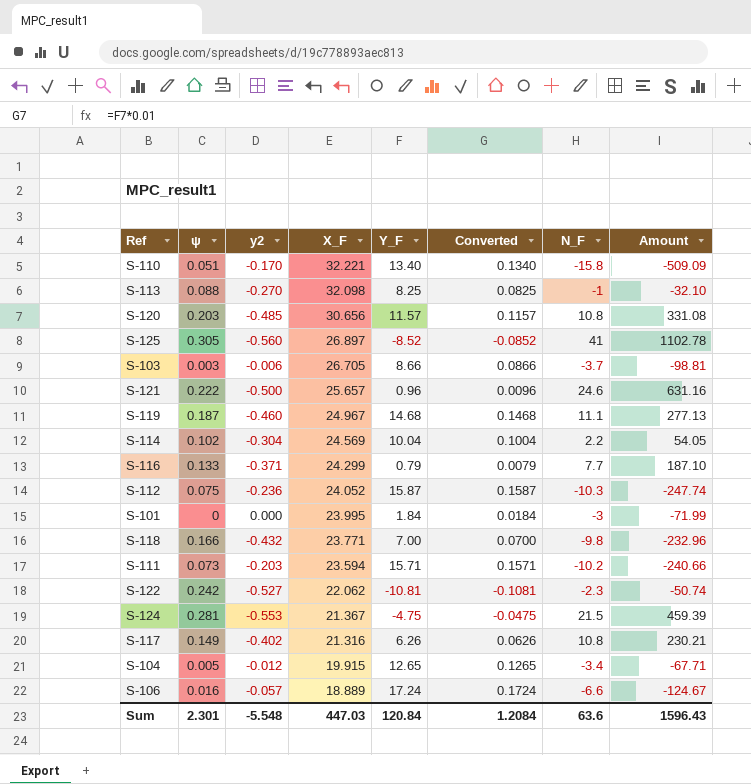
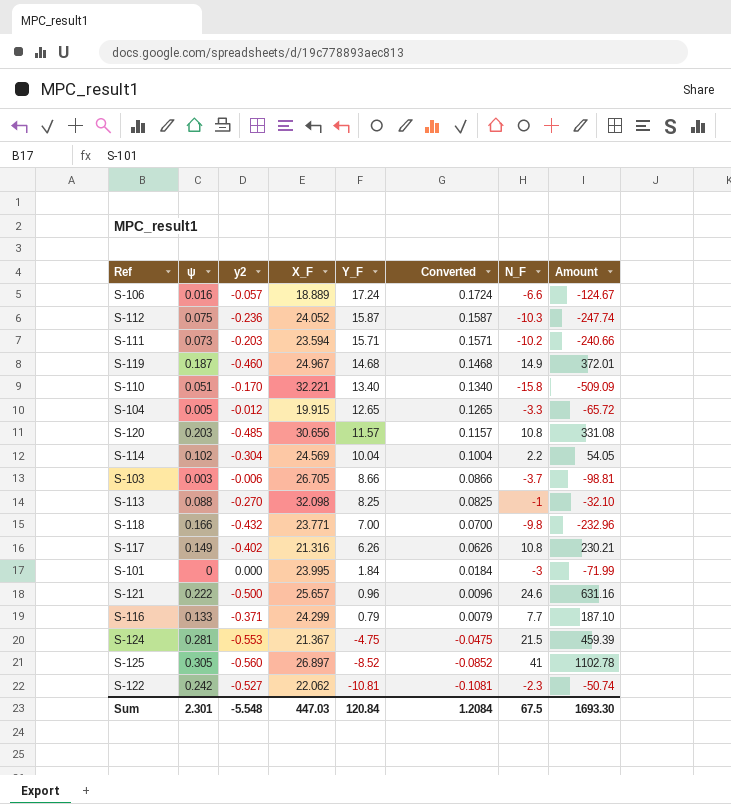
row order: X_F descending -> Y_F descending
S-119 | N_F: 11.1 -> 14.9
S-119 | Amount: 277.13 -> 372.01
S-104 | N_F: -3.4 -> -3.3
S-104 | Amount: -67.71 -> -65.72
Sum | N_F: 63.6 -> 67.5
Sum | Amount: 1596.43 -> 1693.30

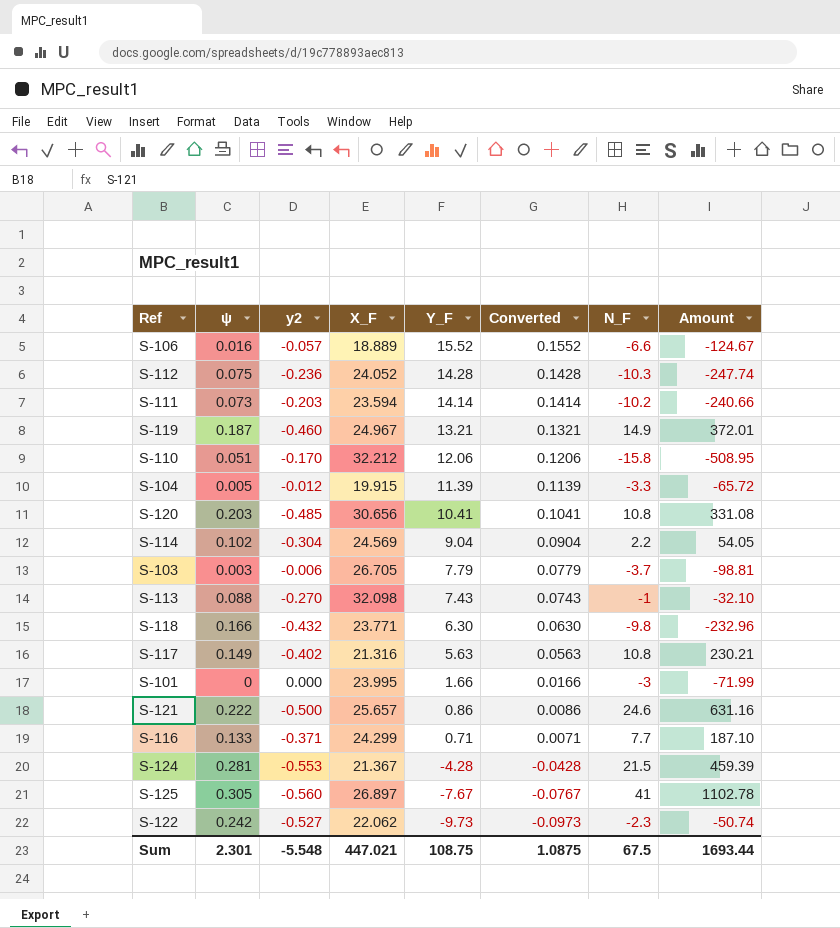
S-106 | Y_F: 17.24 -> 15.52
S-106 | Converted: 0.1724 -> 0.1552
S-112 | Y_F: 15.87 -> 14.28
S-112 | Converted: 0.1587 -> 0.1428
S-111 | Y_F: 15.71 -> 14.14
S-111 | Converted: 0.1571 -> 0.1414
S-119 | Y_F: 14.68 -> 13.21
S-119 | Converted: 0.1468 -> 0.1321
S-110 | X_F: 32.221 -> 32.212
S-110 | Y_F: 13.40 -> 12.06
S-110 | Converted: 0.1340 -> 0.1206
S-110 | Amount: -509.09 -> -508.95
S-104 | Y_F: 12.65 -> 11.39
S-104 | Converted: 0.1265 -> 0.1139
S-120 | Y_F: 11.57 -> 10.41
S-120 | Converted: 0.1157 -> 0.1041
S-114 | Y_F: 10.04 -> 9.04
S-114 | Converted: 0.1004 -> 0.0904
S-103 | Y_F: 8.66 -> 7.79
S-103 | Converted: 0.0866 -> 0.0779
S-113 | Y_F: 8.25 -> 7.43
S-113 | Converted: 0.0825 -> 0.0743
S-118 | Y_F: 7.00 -> 6.30
S-118 | Converted: 0.0700 -> 0.0630
S-117 | Y_F: 6.26 -> 5.63
S-117 | Converted: 0.0626 -> 0.0563
S-101 | Y_F: 1.84 -> 1.66
S-101 | Converted: 0.0184 -> 0.0166
S-121 | Y_F: 0.96 -> 0.86
S-121 | Converted: 0.0096 -> 0.0086
S-116 | Y_F: 0.79 -> 0.71
S-116 | Converted: 0.0079 -> 0.0071
S-124 | Y_F: -4.75 -> -4.28
S-124 | Converted: -0.0475 -> -0.0428
S-125 | Y_F: -8.52 -> -7.67
S-125 | Converted: -0.0852 -> -0.0767
S-122 | Y_F: -10.81 -> -9.73
S-122 | Converted: -0.1081 -> -0.0973
Sum | X_F: 447.03 -> 447.021
Sum | Y_F: 120.84 -> 108.75
Sum | Converted: 1.2084 -> 1.0875
Sum | Amount: 1693.30 -> 1693.44

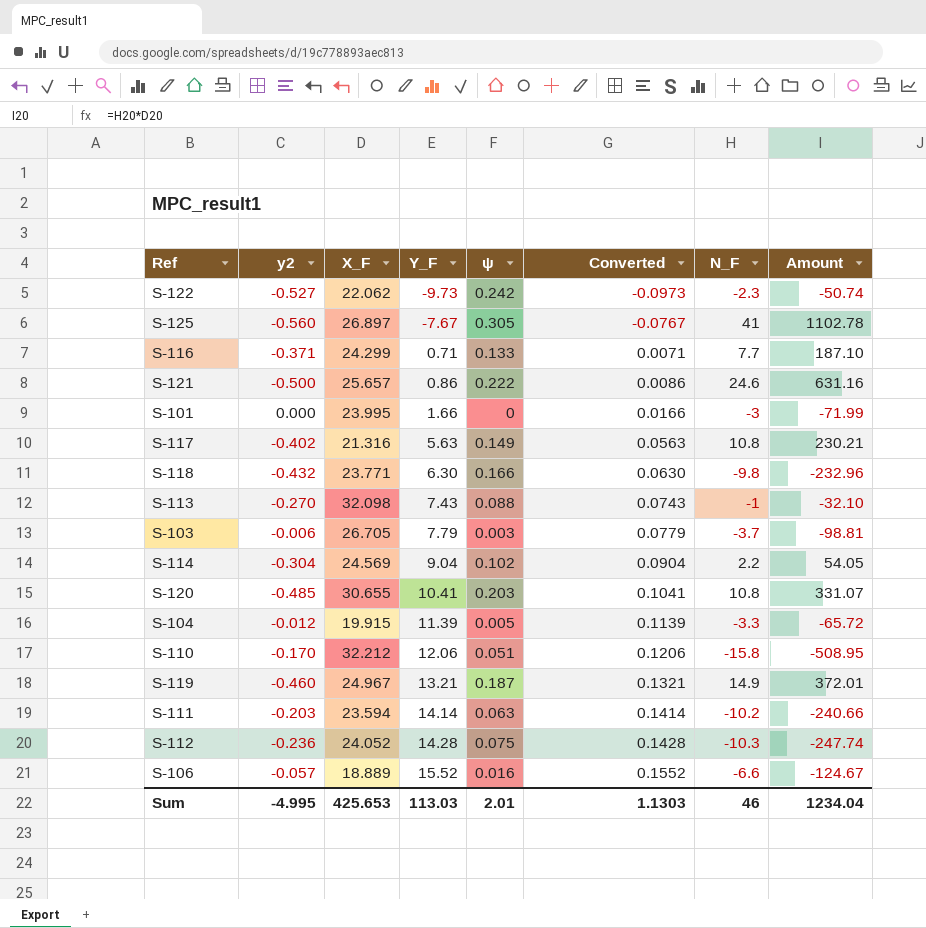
row order: Y_F descending -> Y_F ascending
column ψ | position: 2 -> 5
row S-124: 0.281 | -0.553 | 21.367 | -4.28 | -0.0428 | 21.5 | 459.39 -> none
S-120 | X_F: 30.656 -> 30.655
S-120 | Amount: 331.08 -> 331.07
S-111 | ψ: 0.073 -> 0.063
Sum | y2: -5.548 -> -4.995
Sum | X_F: 447.021 -> 425.653
Sum | Y_F: 108.75 -> 113.03
Sum | ψ: 2.301 -> 2.01
Sum | Converted: 1.0875 -> 1.1303
Sum | N_F: 67.5 -> 46
Sum | Amount: 1693.44 -> 1234.04

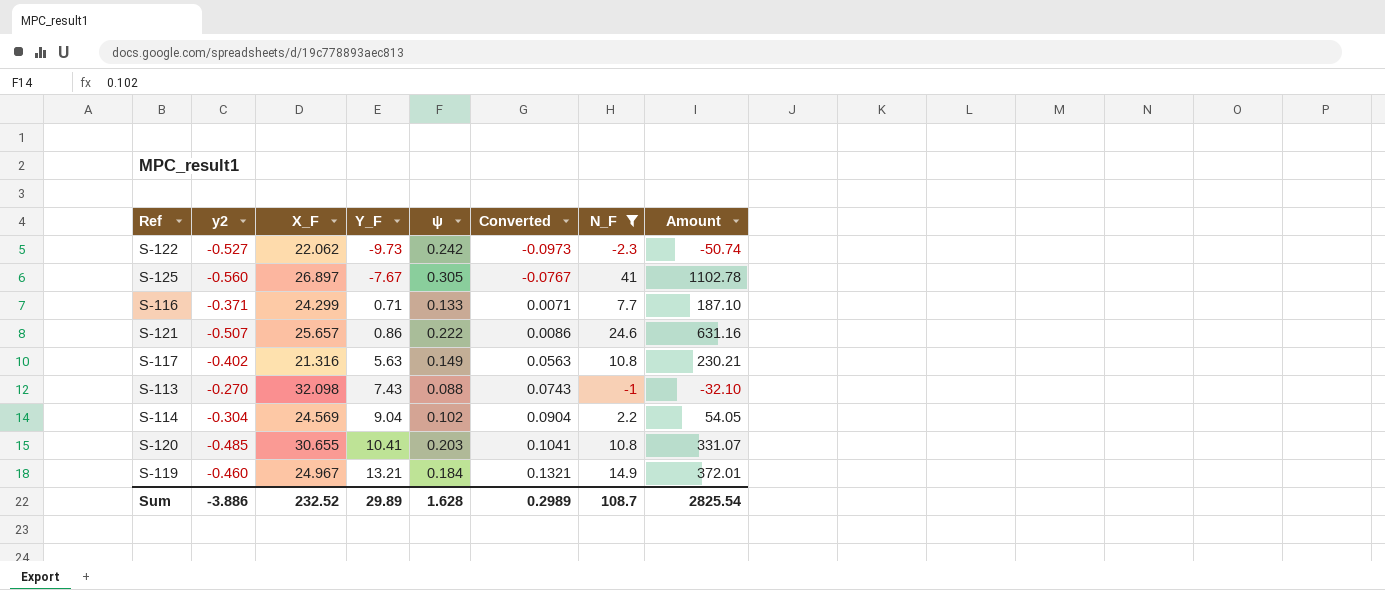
filter: none -> N_F >= -2.3
S-121 | y2: -0.500 -> -0.507
S-119 | ψ: 0.187 -> 0.184
Sum | y2: -4.995 -> -3.886
Sum | X_F: 425.653 -> 232.52
Sum | Y_F: 113.03 -> 29.89
Sum | ψ: 2.01 -> 1.628
Sum | Converted: 1.1303 -> 0.2989
Sum | N_F: 46 -> 108.7
Sum | Amount: 1234.04 -> 2825.54

